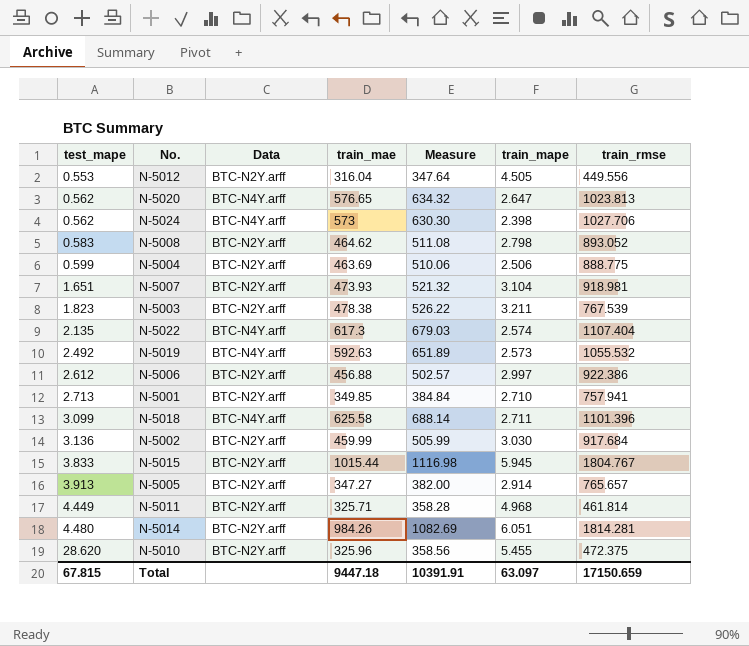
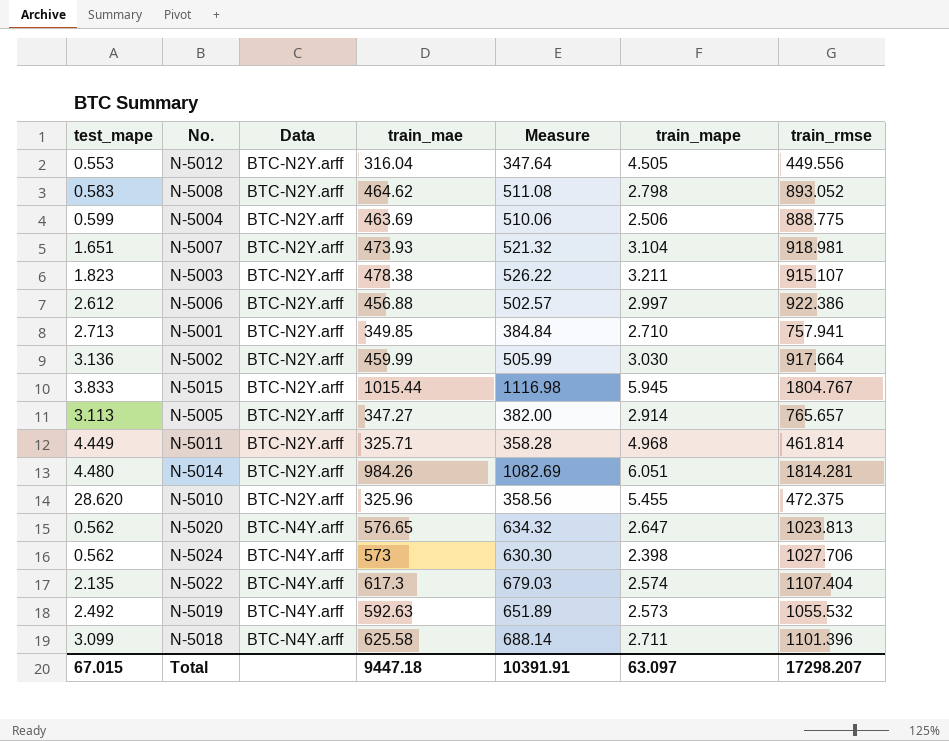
row order: test_mape ascending -> Data ascending
N-5003 | train_rmse: 767.539 -> 915.107
N-5002 | train_rmse: 917.684 -> 917.664
N-5005 | test_mape: 3.913 -> 3.113
Total | test_mape: 67.815 -> 67.015
Total | train_rmse: 17150.659 -> 17298.207

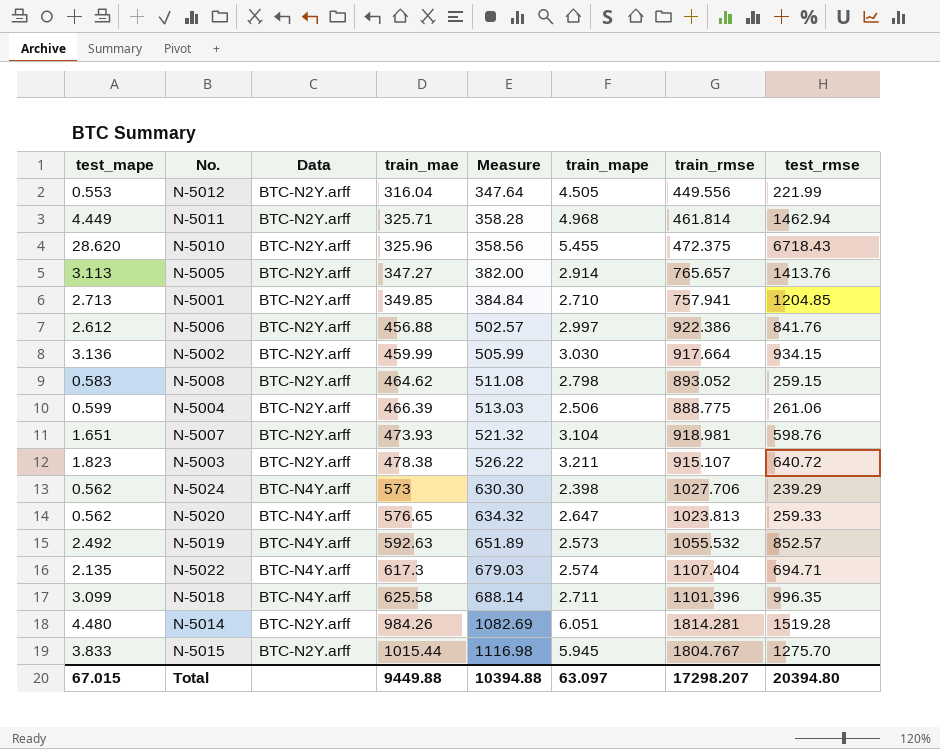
row order: Data ascending -> train_mae ascending
column test_rmse | position: none -> 8
N-5004 | train_mae: 463.69 -> 466.39
N-5004 | Measure: 510.06 -> 513.03
Total | train_mae: 9447.18 -> 9449.88
Total | Measure: 10391.91 -> 10394.88

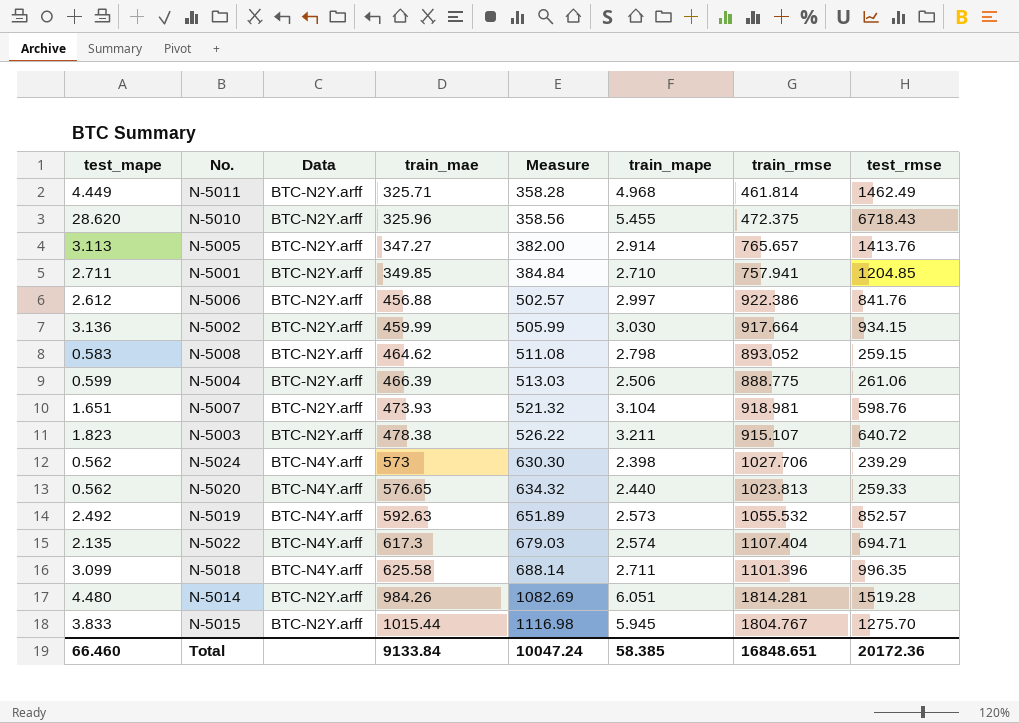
row N-5012: 0.553 | BTC-N2Y.arff | 316.04 | 347.64 | 4.505 | 449.556 | 221.99 -> none
N-5011 | test_rmse: 1462.94 -> 1462.49
N-5001 | test_mape: 2.713 -> 2.711
N-5020 | train_mape: 2.647 -> 2.440
Total | test_mape: 67.015 -> 66.460
Total | train_mae: 9449.88 -> 9133.84
Total | Measure: 10394.88 -> 10047.24
Total | train_mape: 63.097 -> 58.385
Total | train_rmse: 17298.207 -> 16848.651
Total | test_rmse: 20394.80 -> 20172.36

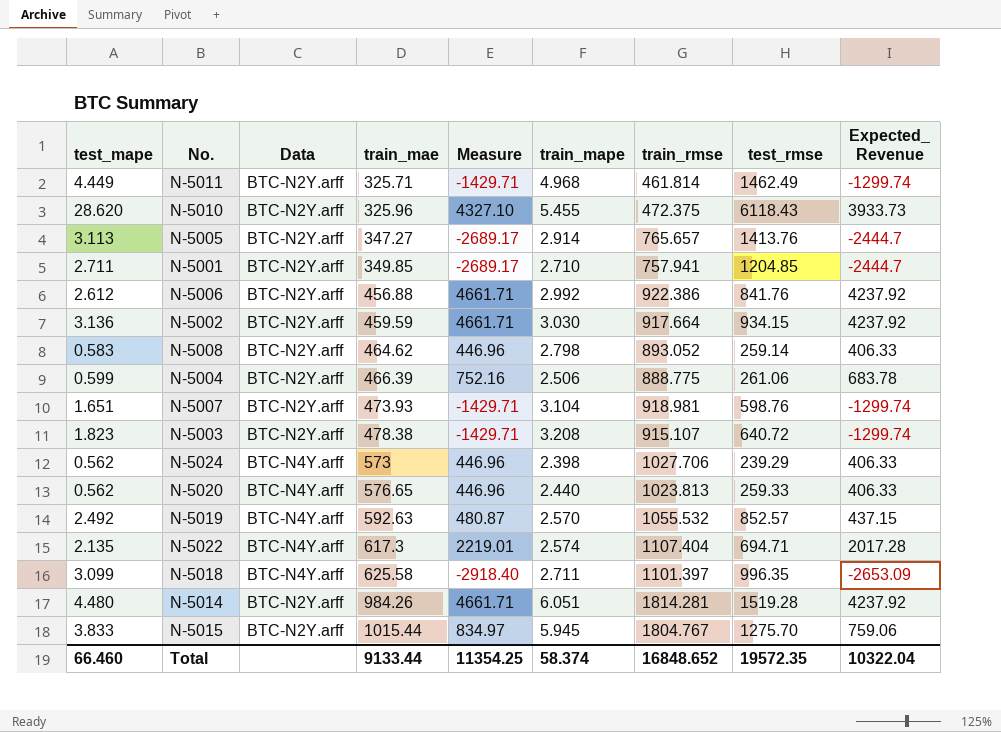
column Measure | formula: [train_mae] * 1.1 -> [Expected_ Revenue] * 1.1
column Expected_ Revenue | position: none -> 9
N-5010 | test_rmse: 6718.43 -> 6118.43
N-5006 | train_mape: 2.997 -> 2.992
N-5002 | train_mae: 459.99 -> 459.59
N-5008 | test_rmse: 259.15 -> 259.14
N-5003 | train_mape: 3.211 -> 3.208
N-5019 | train_mape: 2.573 -> 2.570
N-5018 | train_rmse: 1101.396 -> 1101.397
Total | train_mae: 9133.84 -> 9133.44
Total | Measure: 10047.24 -> 11354.25
Total | train_mape: 58.385 -> 58.374
Total | train_rmse: 16848.651 -> 16848.652
Total | test_rmse: 20172.36 -> 19572.35

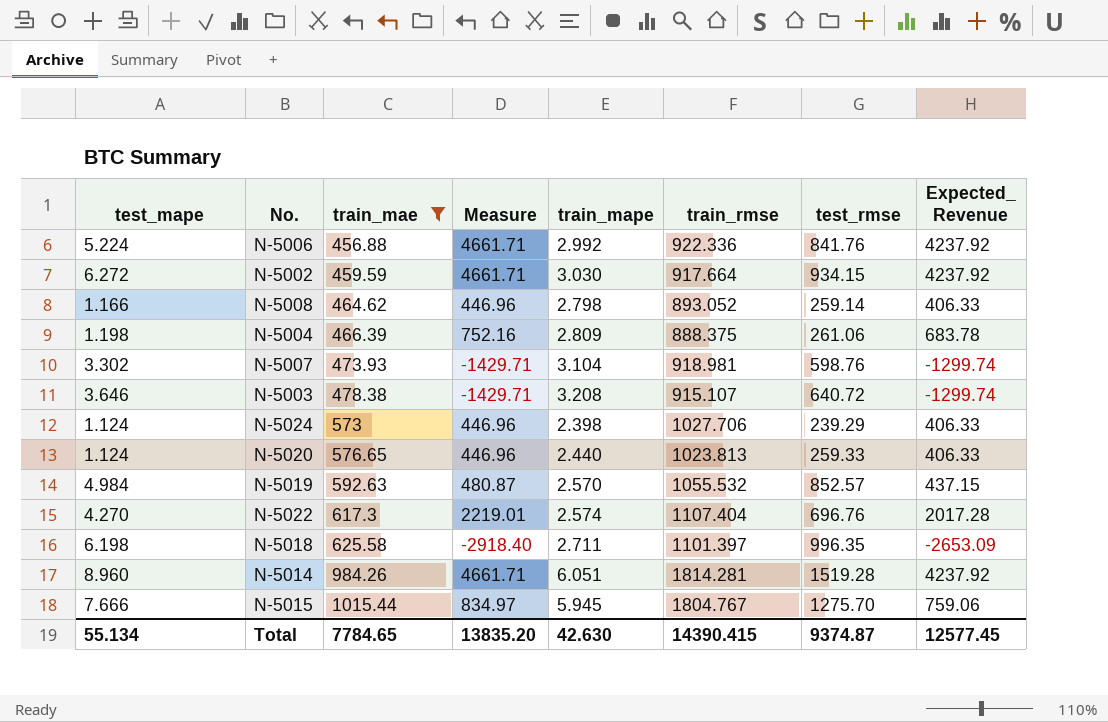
filter: none -> train_mae >= 456.88
column Data | position: 3 -> none
N-5006 | test_mape: 2.612 -> 5.224
N-5006 | train_rmse: 922.386 -> 922.336
N-5002 | test_mape: 3.136 -> 6.272
N-5008 | test_mape: 0.583 -> 1.166
N-5004 | test_mape: 0.599 -> 1.198
N-5004 | train_mape: 2.506 -> 2.809
N-5004 | train_rmse: 888.775 -> 888.375
N-5007 | test_mape: 1.651 -> 3.302
N-5003 | test_mape: 1.823 -> 3.646
N-5024 | test_mape: 0.562 -> 1.124
N-5020 | test_mape: 0.562 -> 1.124
N-5019 | test_mape: 2.492 -> 4.984
N-5022 | test_mape: 2.135 -> 4.270
N-5022 | test_rmse: 694.71 -> 696.76
N-5018 | test_mape: 3.099 -> 6.198
N-5014 | test_mape: 4.480 -> 8.960
N-5015 | test_mape: 3.833 -> 7.666
Total | test_mape: 66.460 -> 55.134
Total | train_mae: 9133.44 -> 7784.65
Total | Measure: 11354.25 -> 13835.20
Total | train_mape: 58.374 -> 42.630
Total | train_rmse: 16848.652 -> 14390.415
Total | test_rmse: 19572.35 -> 9374.87
Total | Expected_ Revenue: 10322.04 -> 12577.45

